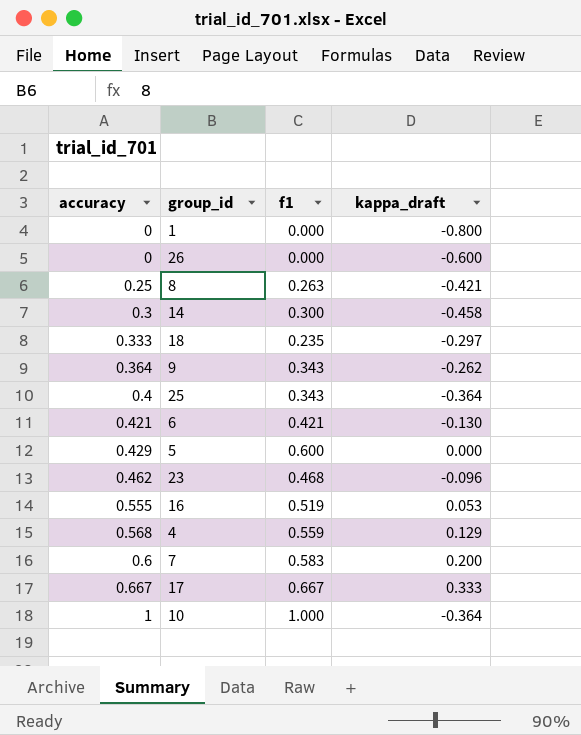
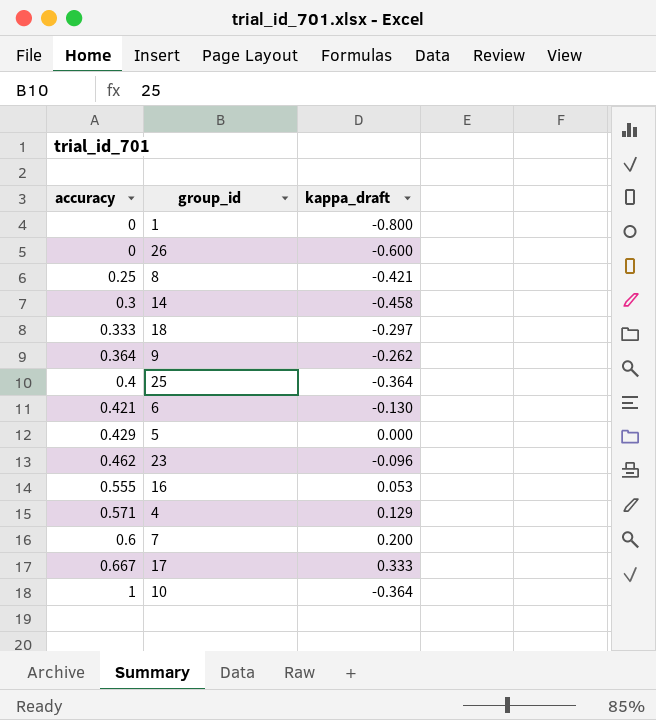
column f1 | position: 3 -> none
4 | accuracy: 0.568 -> 0.571

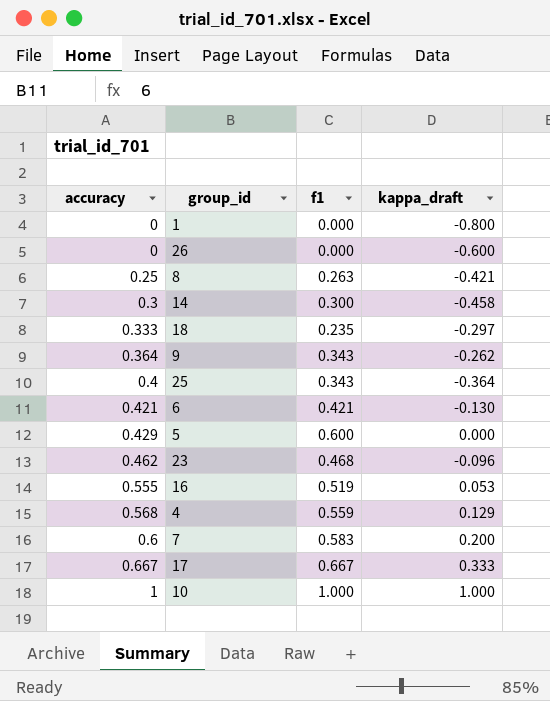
column f1 | position: none -> 3
4 | accuracy: 0.571 -> 0.568
10 | kappa_draft: -0.364 -> 1.000

